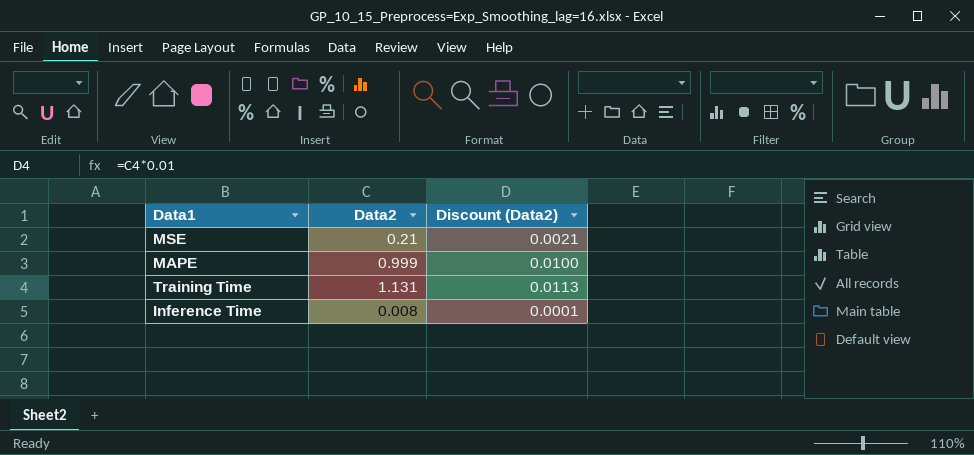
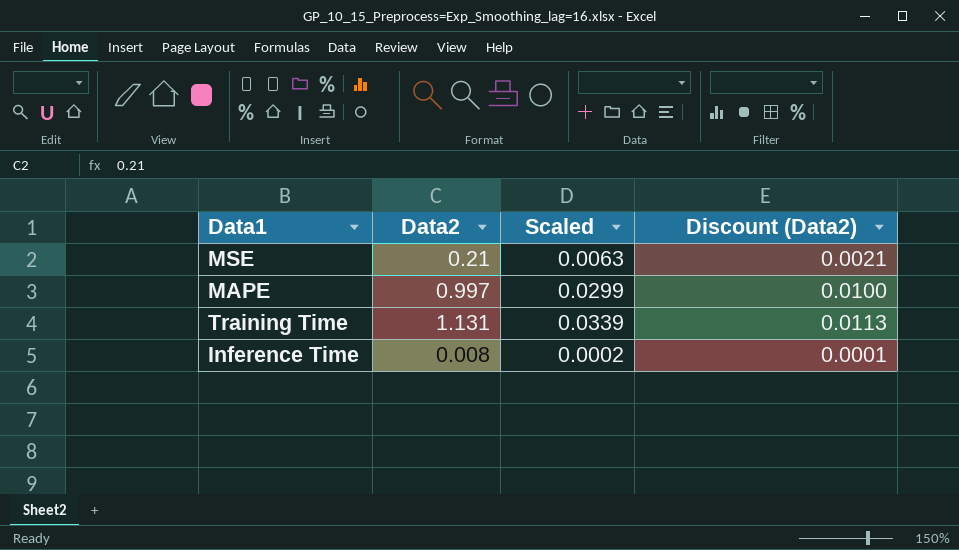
column Scaled | formula: none -> [Data2] * 0.03
MAPE | Data2: 0.999 -> 0.997

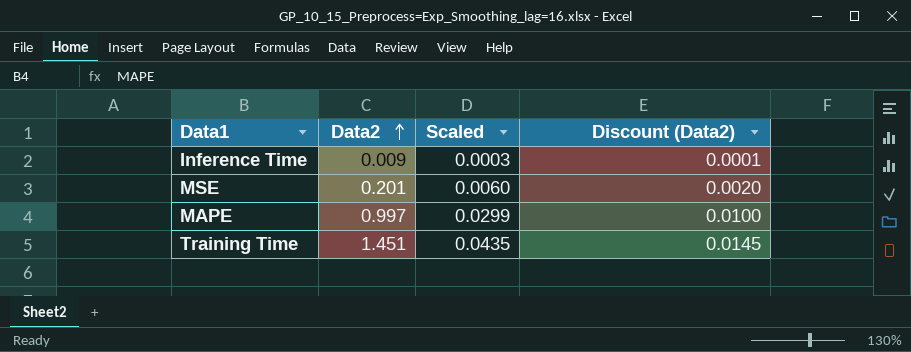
row order: none -> Data2 ascending
Inference Time | Data2: 0.008 -> 0.009
Inference Time | Scaled: 0.0002 -> 0.0003
MSE | Data2: 0.21 -> 0.201
MSE | Scaled: 0.0063 -> 0.0060
MSE | Discount (Data2): 0.0021 -> 0.0020
Training Time | Data2: 1.131 -> 1.451
Training Time | Scaled: 0.0339 -> 0.0435
Training Time | Discount (Data2): 0.0113 -> 0.0145

